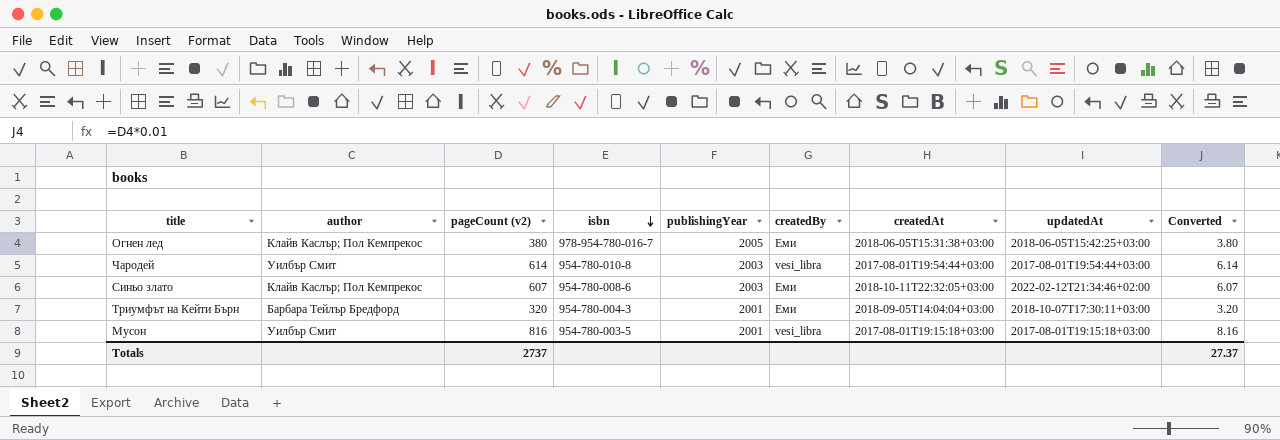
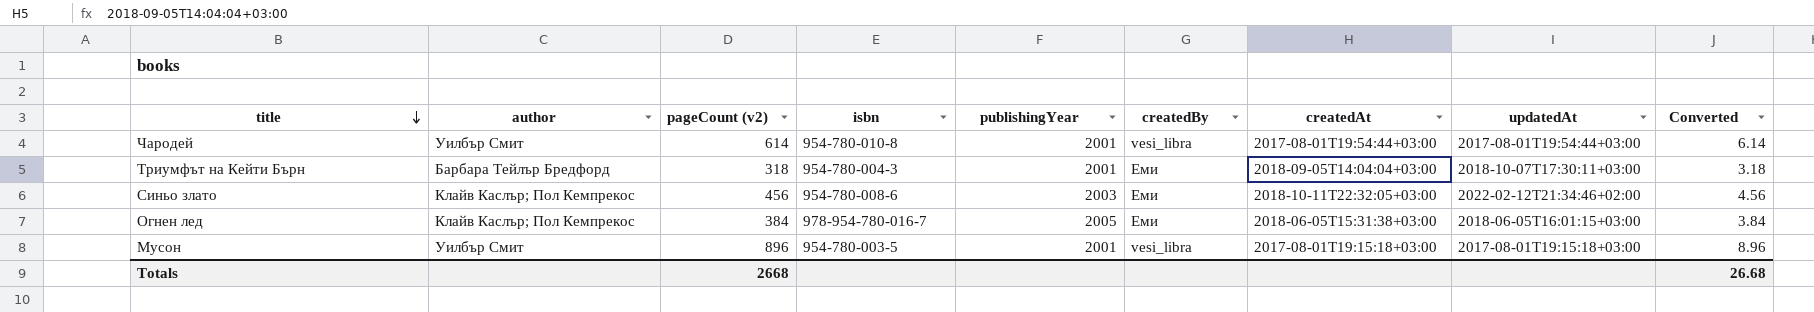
row order: isbn descending -> title descending
Чародей | publishingYear: 2003 -> 2001
Триумфът на Кейти Бърн | pageCount (v2): 320 -> 318
Триумфът на Кейти Бърн | Converted: 3.20 -> 3.18
Синьо злато | pageCount (v2): 607 -> 456
Синьо злато | Converted: 6.07 -> 4.56
Огнен лед | pageCount (v2): 380 -> 384
Огнен лед | updatedAt: 2018-06-05T15:42:25+03:00 -> 2018-06-05T16:01:15+03:00
Огнен лед | Converted: 3.80 -> 3.84
Мусон | pageCount (v2): 816 -> 896
Мусон | Converted: 8.16 -> 8.96
Totals | pageCount (v2): 2737 -> 2668
Totals | Converted: 27.37 -> 26.68

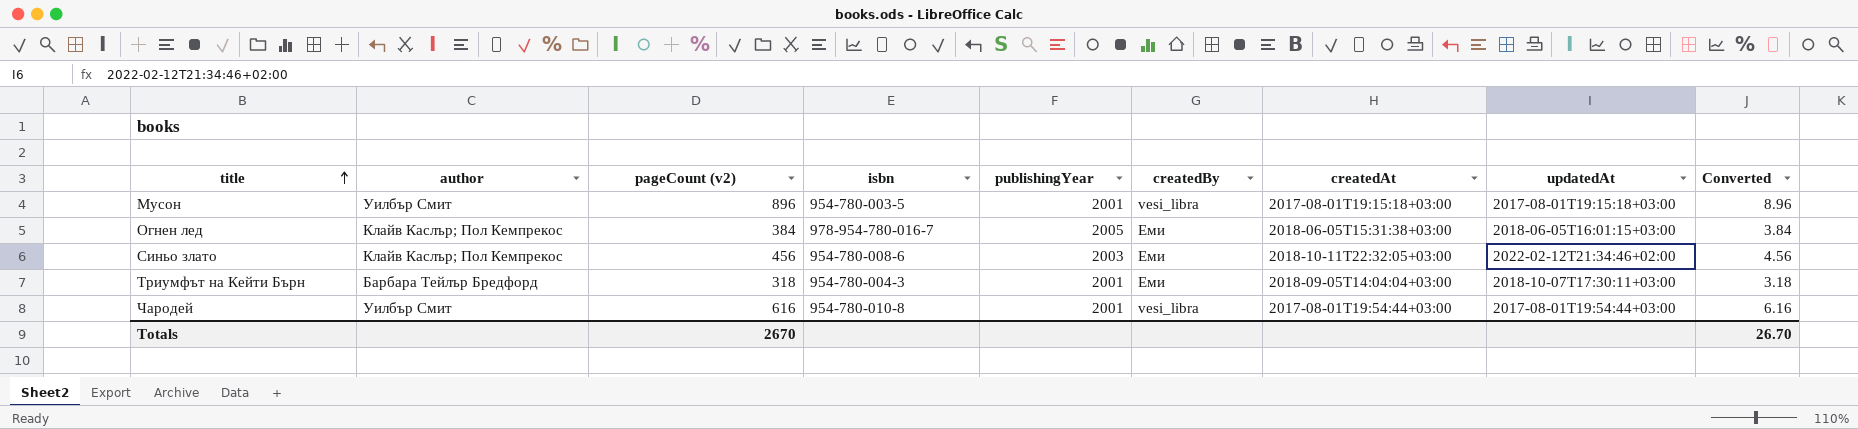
row order: title descending -> title ascending
Чародей | pageCount (v2): 614 -> 616
Чародей | Converted: 6.14 -> 6.16
Totals | pageCount (v2): 2668 -> 2670
Totals | Converted: 26.68 -> 26.70

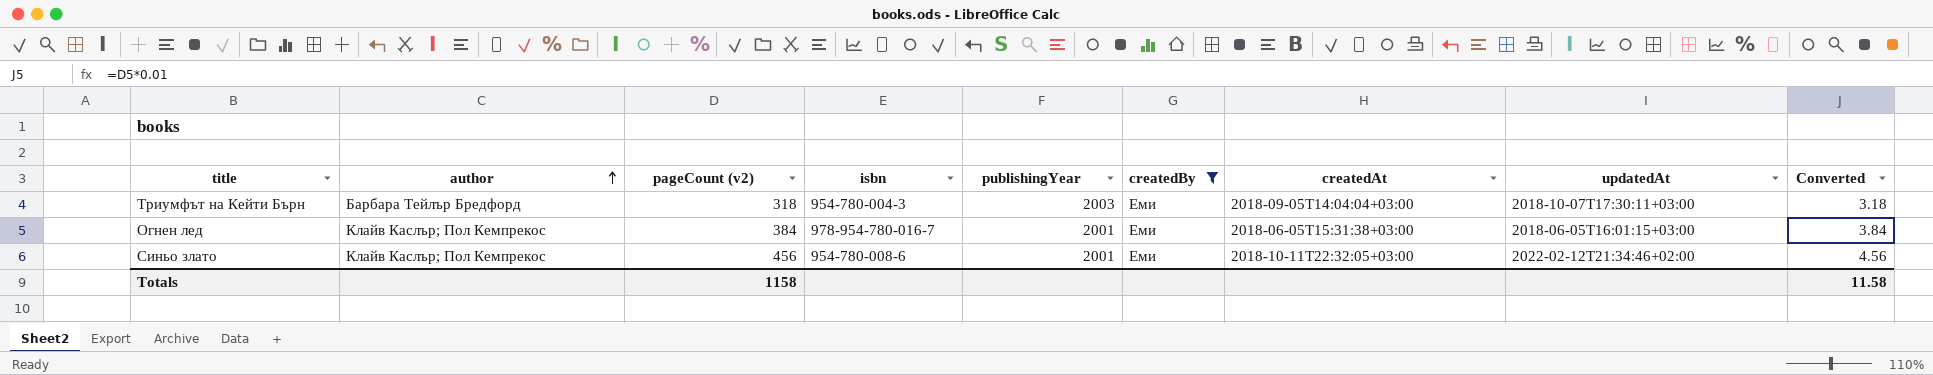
filter: none -> createdBy = Еми
row order: title ascending -> author ascending
Триумфът на Кейти Бърн | publishingYear: 2001 -> 2003
Огнен лед | publishingYear: 2005 -> 2001
Синьо злато | publishingYear: 2003 -> 2001
Totals | pageCount (v2): 2670 -> 1158
Totals | Converted: 26.70 -> 11.58

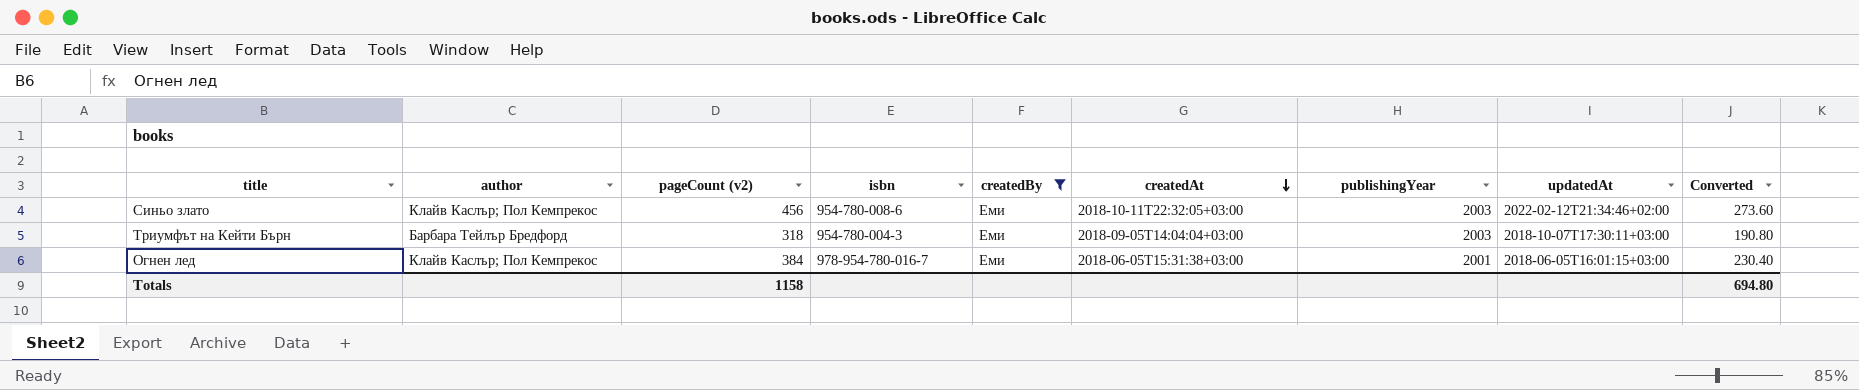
row order: author ascending -> createdAt descending
column publishingYear | position: 5 -> 7
column Converted | formula: [pageCount (v2)] * 0.01 -> [pageCount (v2)] * 0.6
Синьо злато | publishingYear: 2001 -> 2003
Totals | Converted: 11.58 -> 694.80

